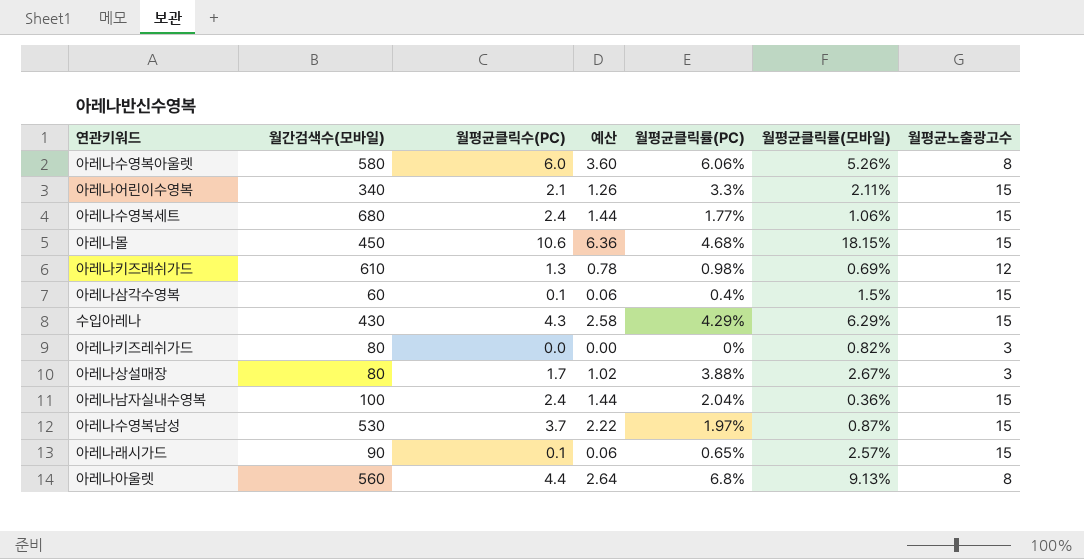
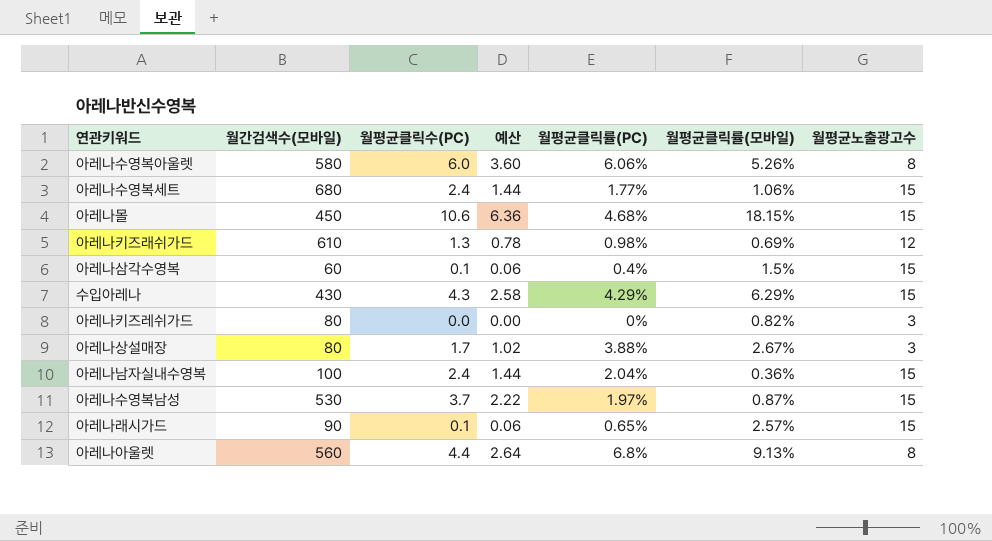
row 아레나어린이수영복: 340 | 2.1 | 1.26 | 3.3% | 2.11% | 15 -> none

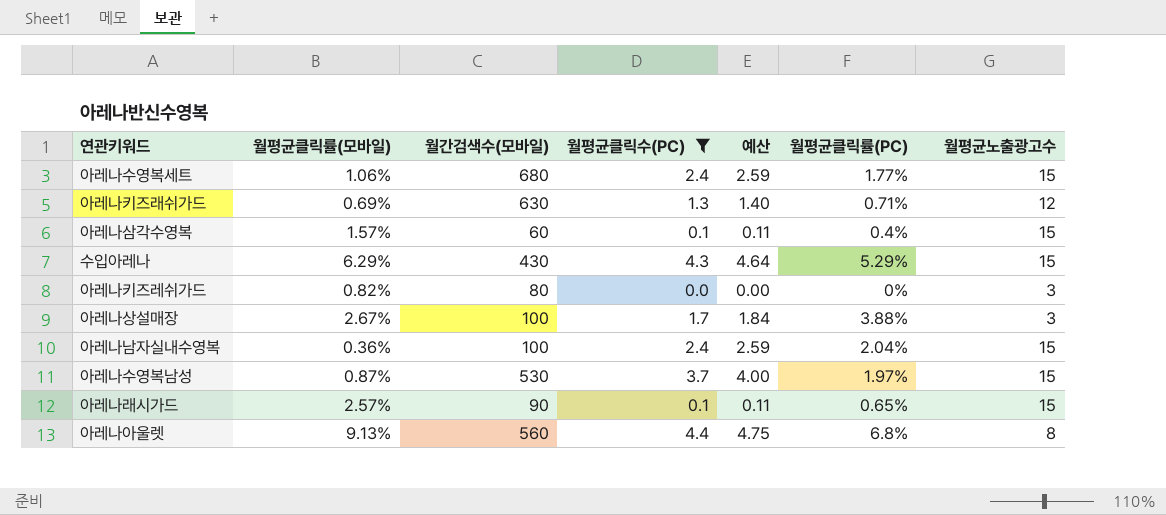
filter: none -> 월평균클릭수(PC) <= 4.4
column 월평균클릭률(모바일) | position: 6 -> 2
column 예산 | formula: [월평균클릭수(PC)] * 0.6 -> [월평균클릭수(PC)] * 1.08
아레나키즈래쉬가드 | 월간검색수(모바일): 610 -> 630
아레나키즈래쉬가드 | 월평균클릭률(PC): 0.98% -> 0.71%
아레나삼각수영복 | 월평균클릭률(모바일): 1.5% -> 1.57%
수입아레나 | 월평균클릭률(PC): 4.29% -> 5.29%
아레나상설매장 | 월간검색수(모바일): 80 -> 100

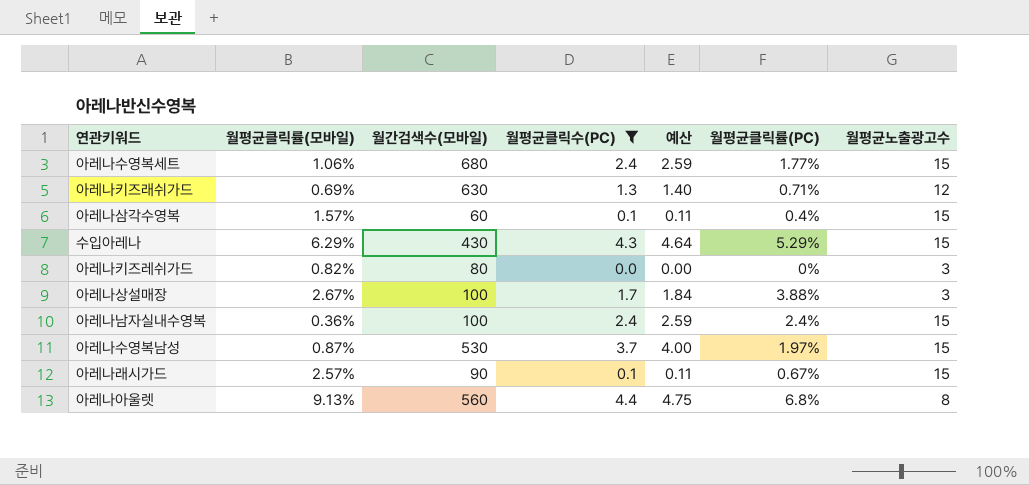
아레나남자실내수영복 | 월평균클릭률(PC): 2.04% -> 2.4%
아레나래시가드 | 월평균클릭률(PC): 0.65% -> 0.67%

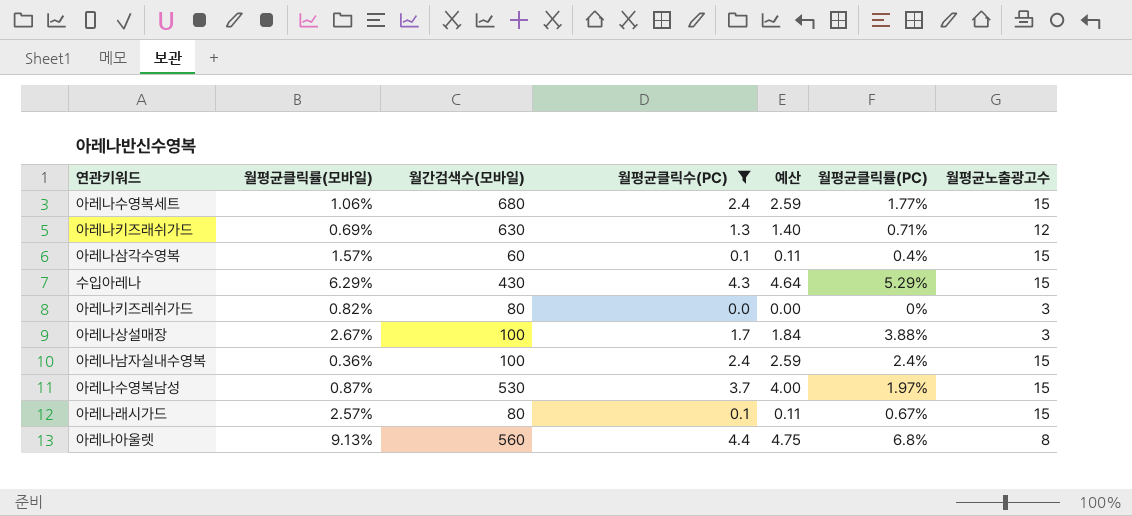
아레나래시가드 | 월간검색수(모바일): 90 -> 80

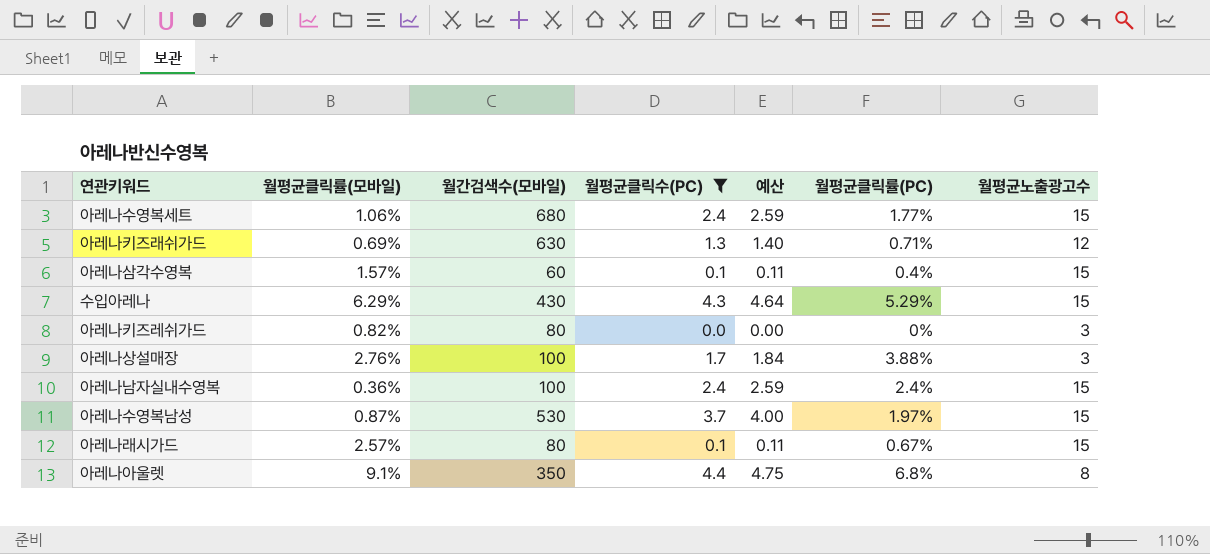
아레나상설매장 | 월평균클릭률(모바일): 2.67% -> 2.76%
아레나아울렛 | 월평균클릭률(모바일): 9.13% -> 9.1%
아레나아울렛 | 월간검색수(모바일): 560 -> 350

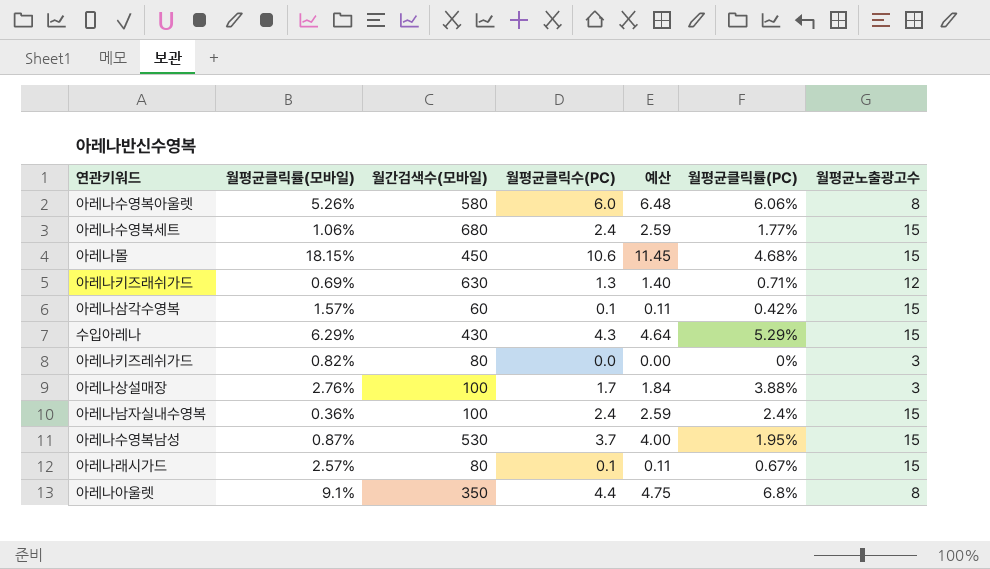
filter: 월평균클릭수(PC) <= 4.4 -> none
아레나삼각수영복 | 월평균클릭률(PC): 0.4% -> 0.42%
아레나수영복남성 | 월평균클릭률(PC): 1.97% -> 1.95%

